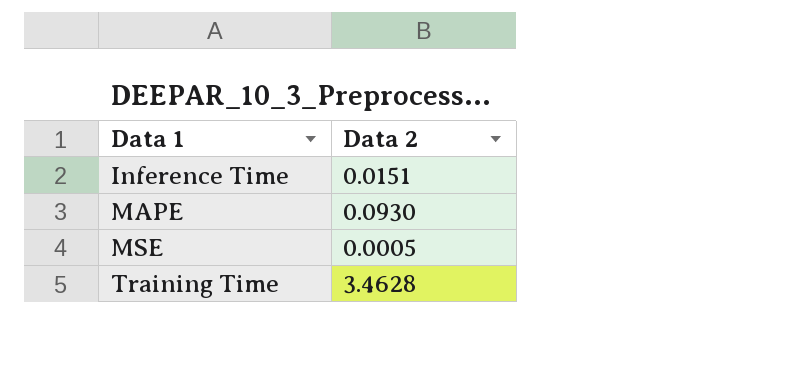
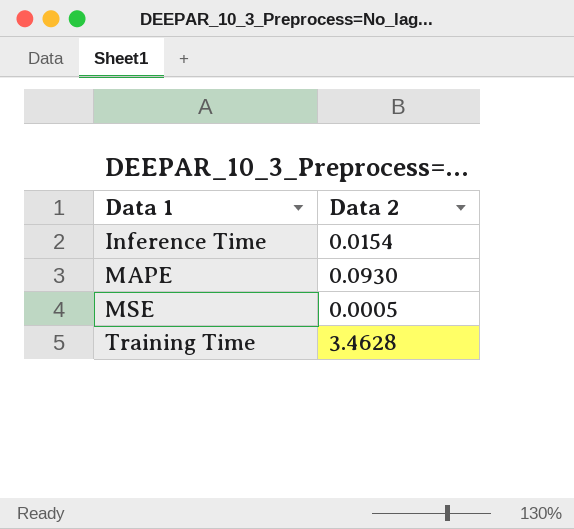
Inference Time | Data 2: 0.0151 -> 0.0154

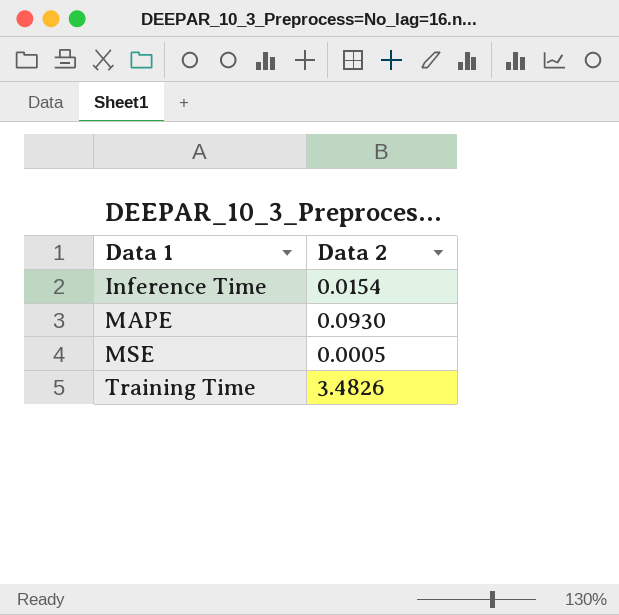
Training Time | Data 2: 3.4628 -> 3.4826

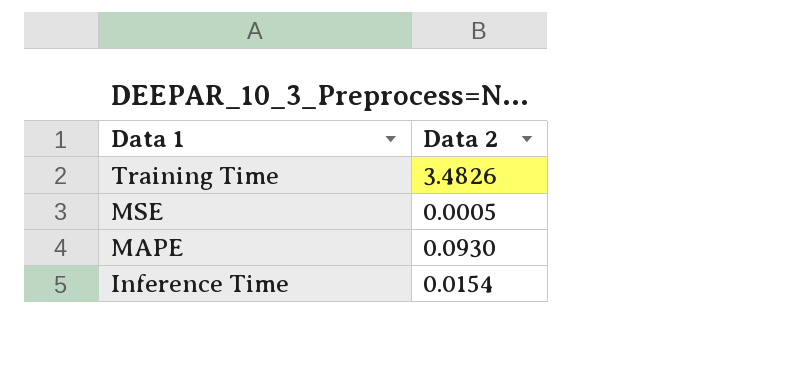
row order: Data 1 ascending -> Data 1 descending

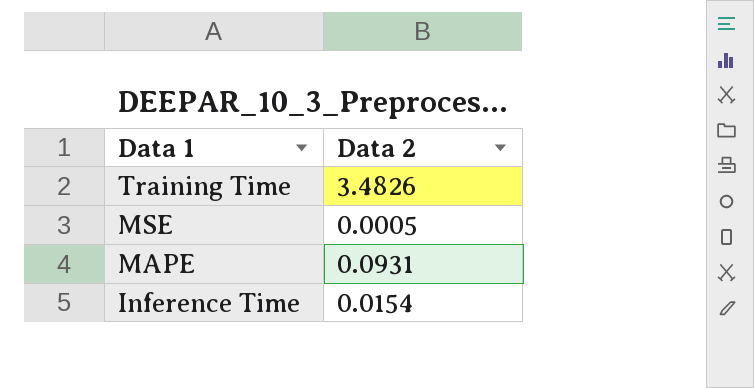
MAPE | Data 2: 0.0930 -> 0.0931

